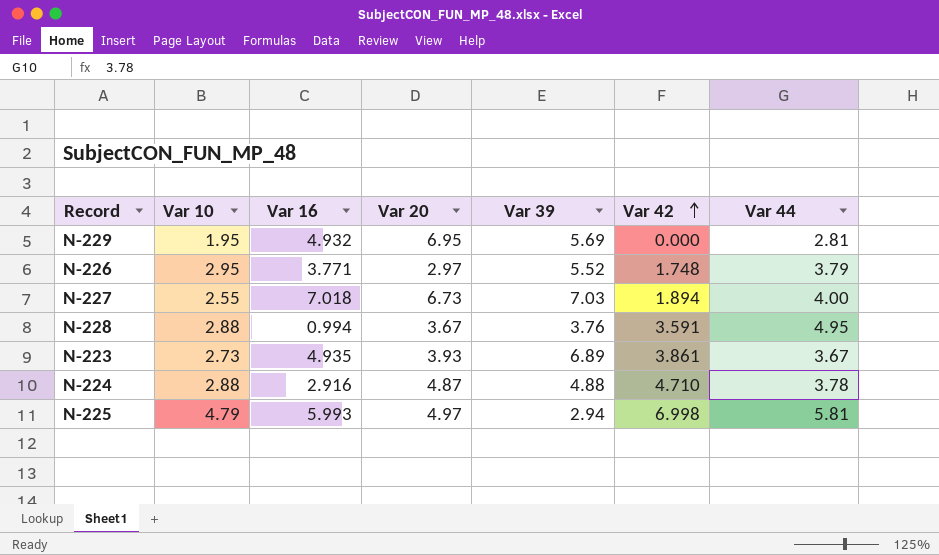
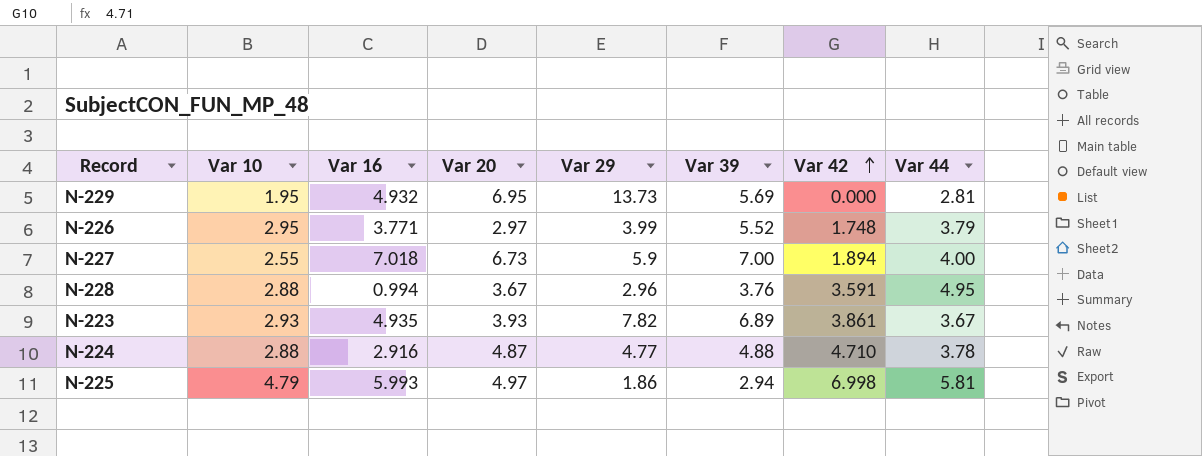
column Var 29 | position: none -> 5
N-227 | Var 39: 7.03 -> 7.00
N-223 | Var 10: 2.73 -> 2.93

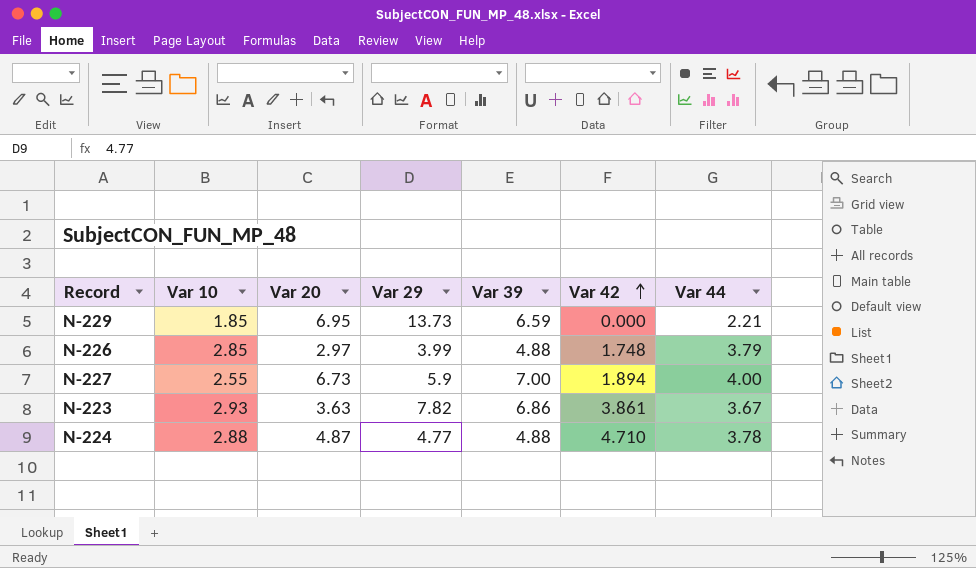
column Var 16 | position: 3 -> none
row N-228: 2.88 | 0.994 | 3.67 | 2.96 | 3.76 | 3.591 | 4.95 -> none
row N-225: 4.79 | 5.993 | 4.97 | 1.86 | 2.94 | 6.998 | 5.81 -> none
N-229 | Var 10: 1.95 -> 1.85
N-229 | Var 39: 5.69 -> 6.59
N-229 | Var 44: 2.81 -> 2.21
N-226 | Var 10: 2.95 -> 2.85
N-226 | Var 39: 5.52 -> 4.88
N-223 | Var 20: 3.93 -> 3.63
N-223 | Var 39: 6.89 -> 6.86

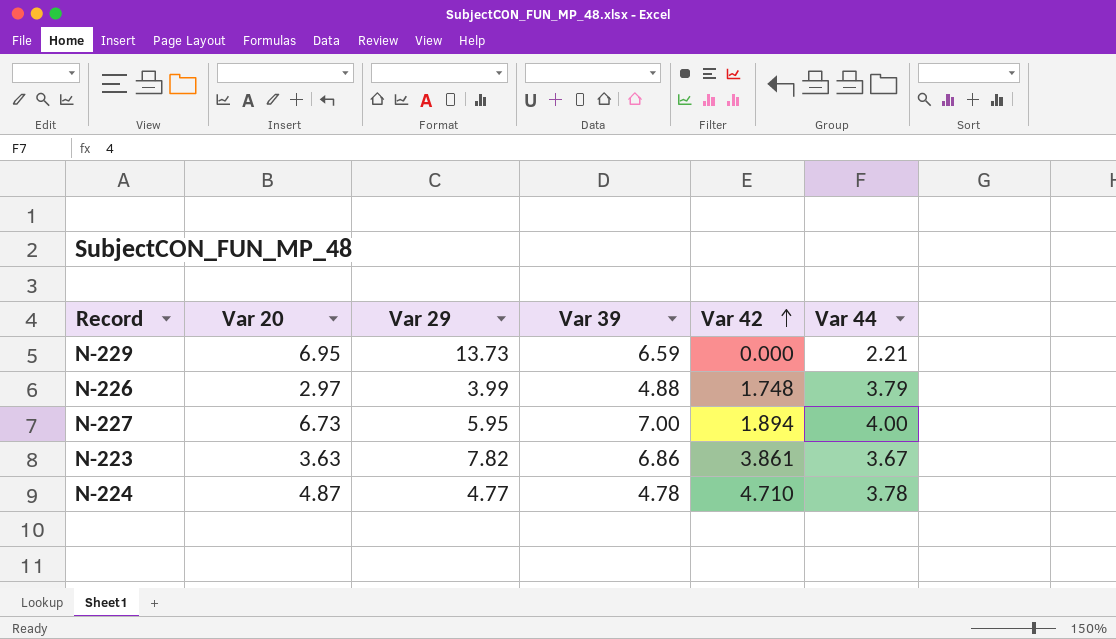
column Var 10 | position: 2 -> none
N-227 | Var 29: 5.9 -> 5.95
N-224 | Var 39: 4.88 -> 4.78

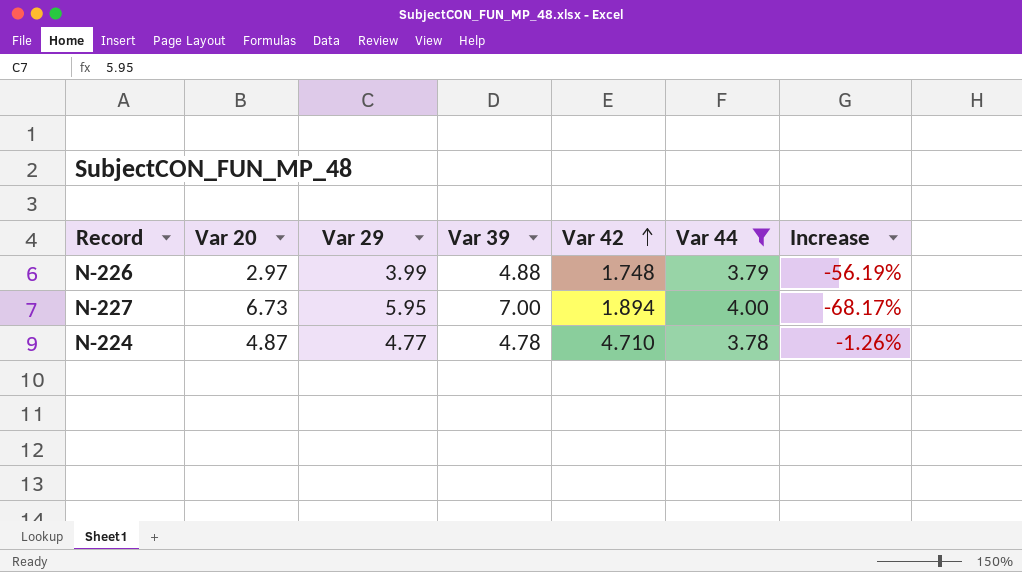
filter: none -> Var 44 >= 3.78
column Increase | formula: none -> ([Var 42] - [Var 29]) / [Var 29]

